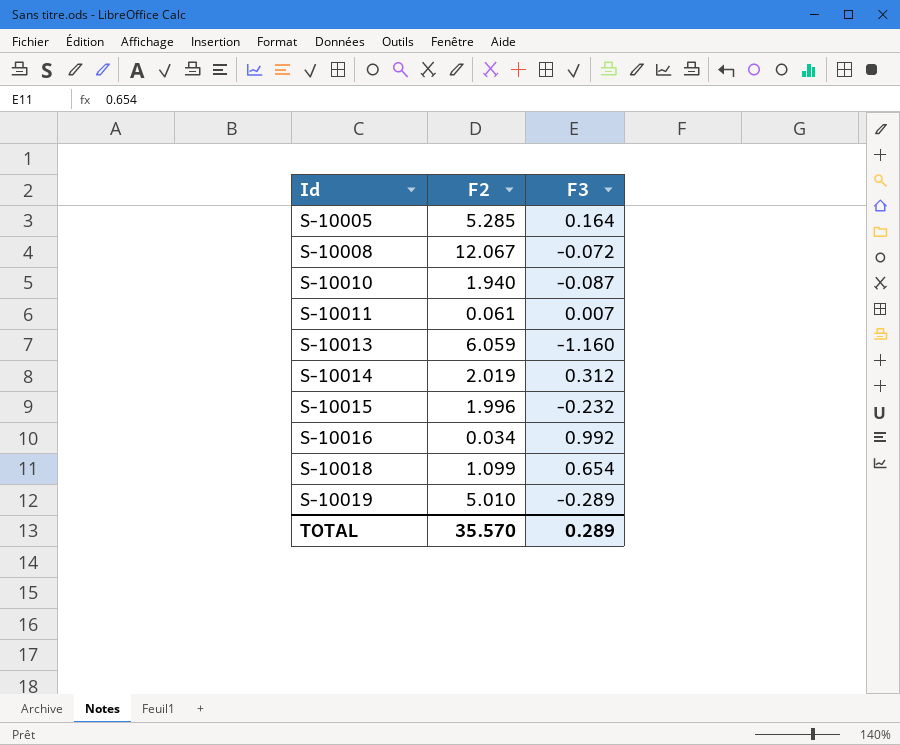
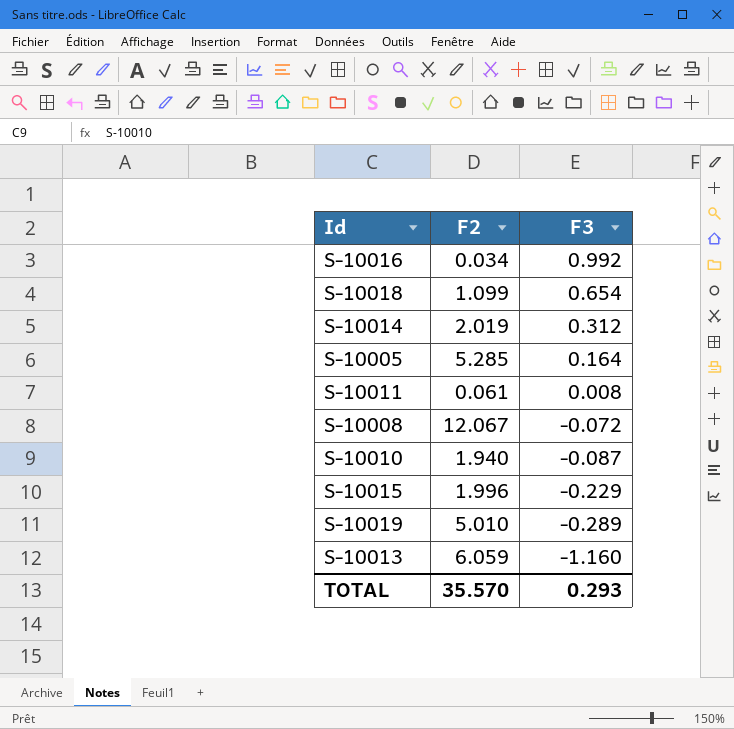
row order: Id ascending -> F3 descending
S-10011 | F3: 0.007 -> 0.008
S-10015 | F3: -0.232 -> -0.229
TOTAL | F3: 0.289 -> 0.293

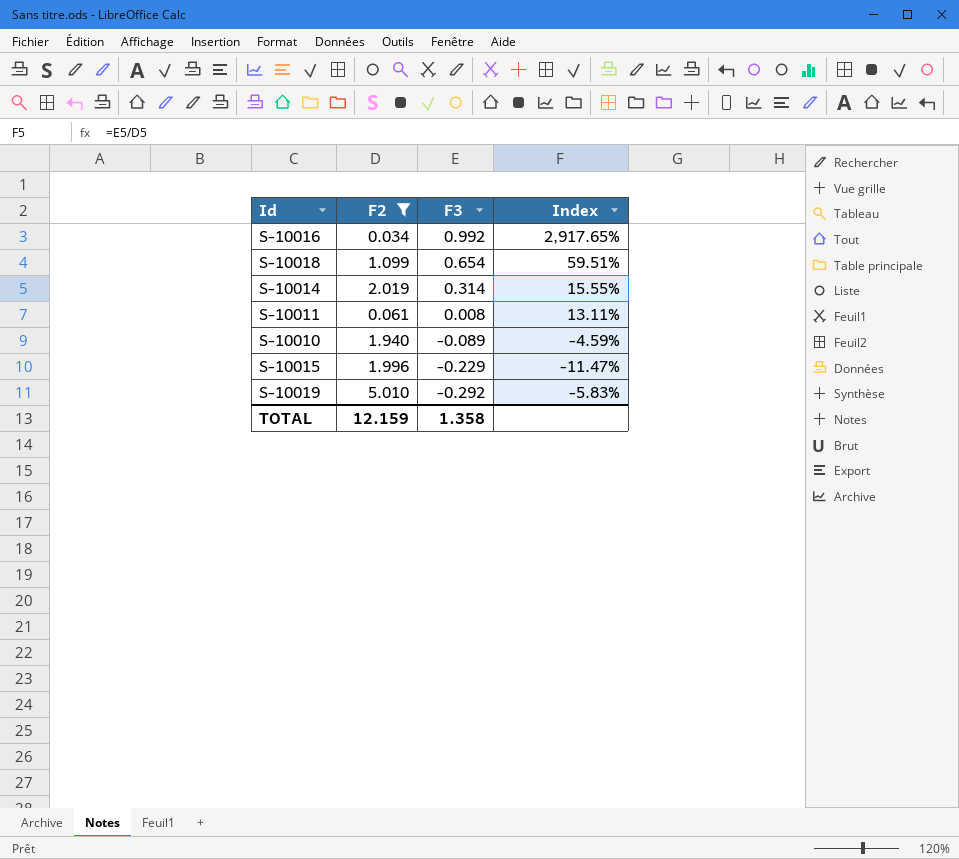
filter: none -> F2 <= 5.010
column Index | formula: none -> [F3] / [F2]
S-10014 | F3: 0.312 -> 0.314
S-10010 | F3: -0.087 -> -0.089
S-10019 | F3: -0.289 -> -0.292
TOTAL | F2: 35.570 -> 12.159
TOTAL | F3: 0.293 -> 1.358

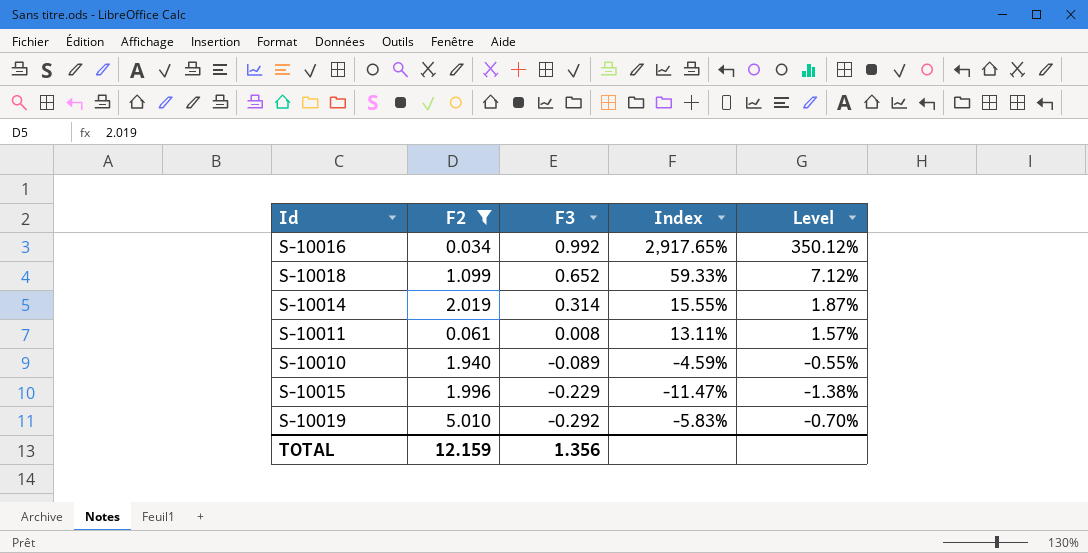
column Level | formula: none -> [Index] * 0.12
S-10018 | F3: 0.654 -> 0.652
S-10018 | Index: 59.51% -> 59.33%
TOTAL | F3: 1.358 -> 1.356

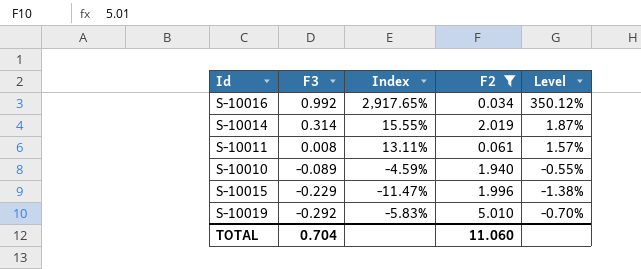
column F2 | position: 2 -> 4
row S-10018: 1.099 | 0.652 | 59.33% | 7.12% -> none
TOTAL | F3: 1.356 -> 0.704
TOTAL | F2: 12.159 -> 11.060

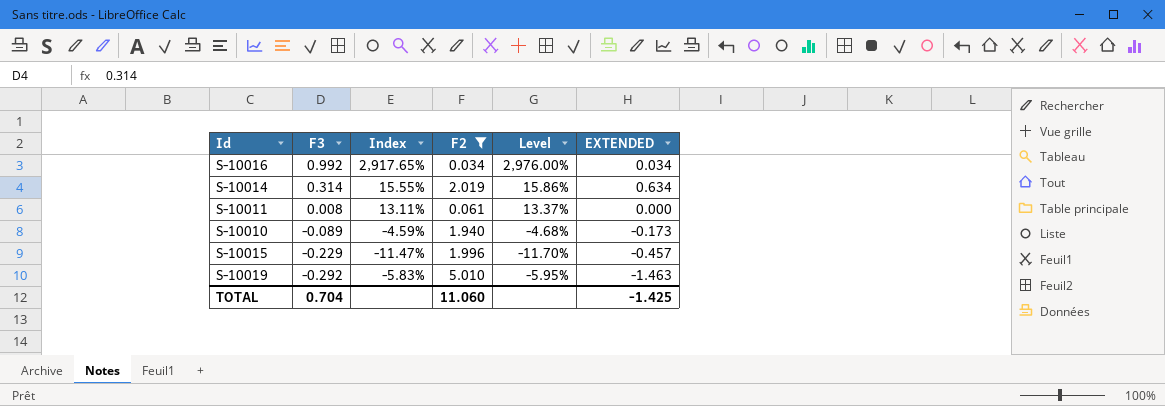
column Level | formula: [Index] * 0.12 -> [Index] * 1.02
column EXTENDED | formula: none -> [F3] * [F2]

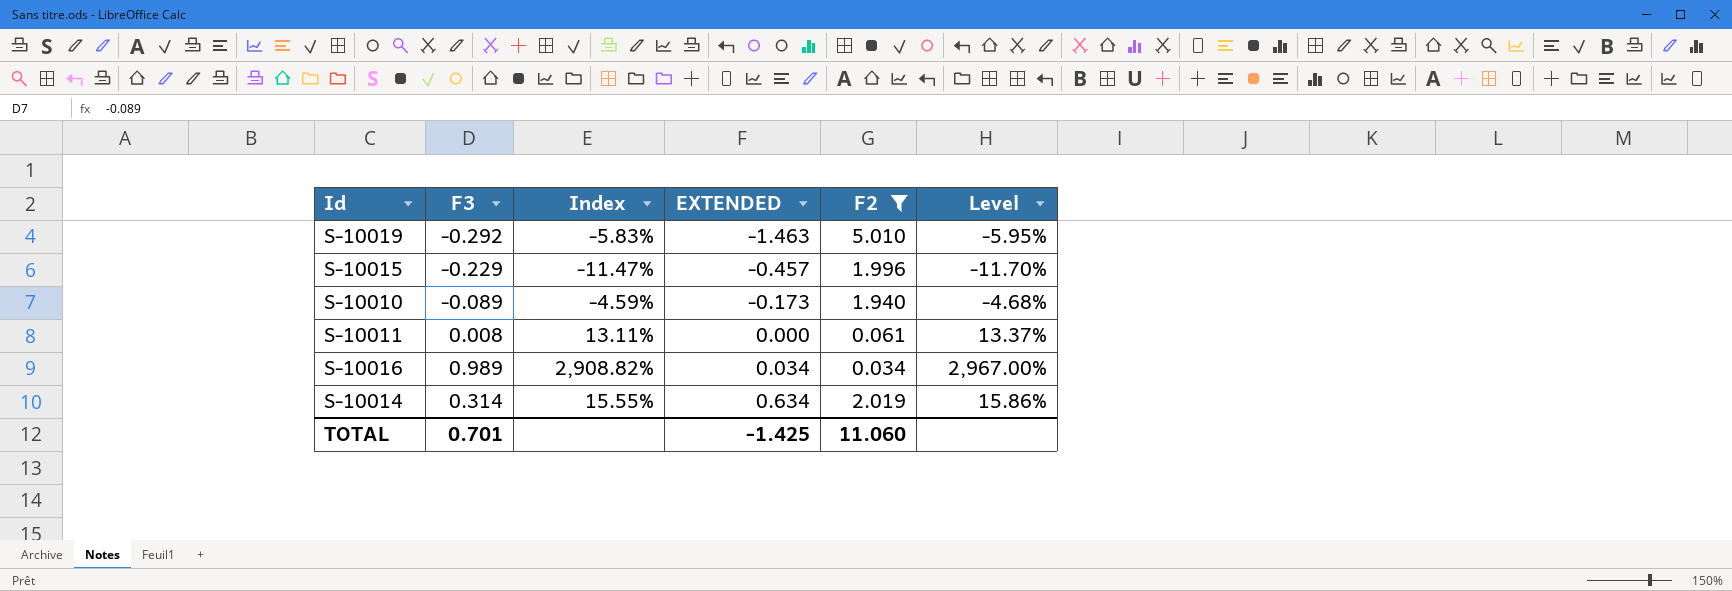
row order: F3 descending -> EXTENDED ascending
column EXTENDED | position: 6 -> 4
S-10016 | F3: 0.992 -> 0.989
S-10016 | Index: 2,917.65% -> 2,908.82%
S-10016 | Level: 2,976.00% -> 2,967.00%
TOTAL | F3: 0.704 -> 0.701

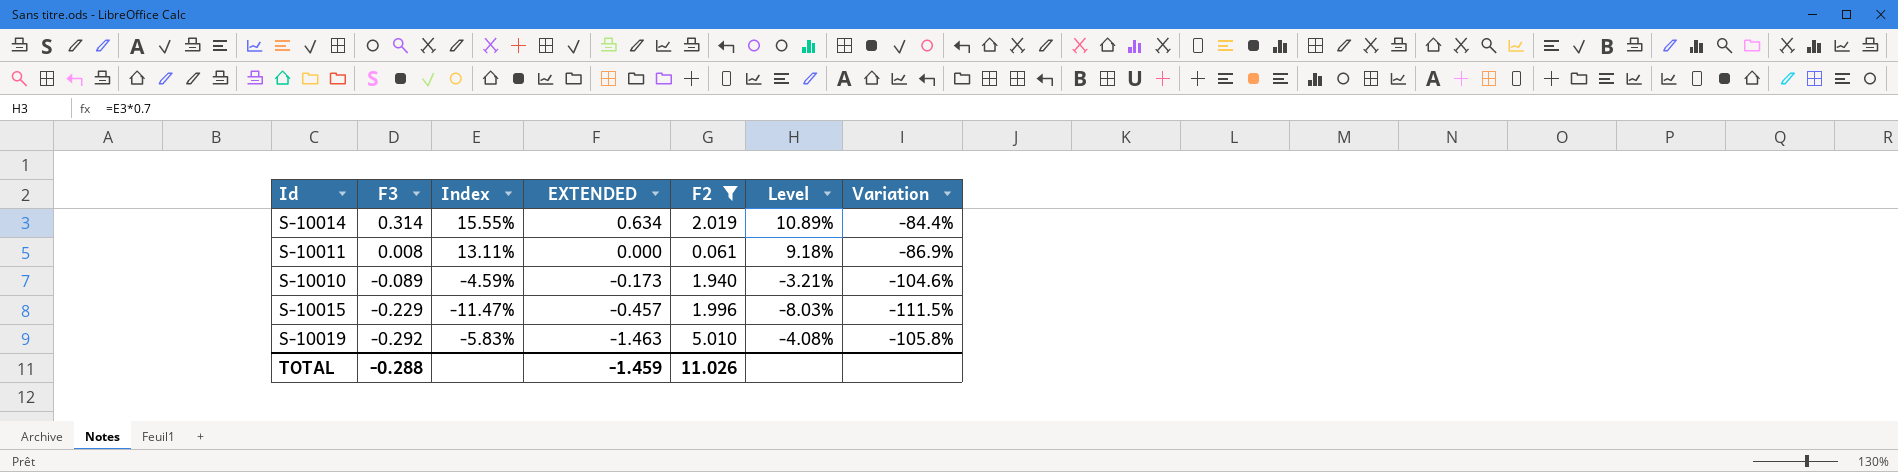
row order: EXTENDED ascending -> F3 descending
column Level | formula: [Index] * 1.02 -> [Index] * 0.7
column Variation | formula: none -> ([F3] - [F2]) / [F2]
row S-10016: 0.989 | 2,908.82% | 0.034 | 0.034 | 2,967.00% -> none
TOTAL | F3: 0.701 -> -0.288
TOTAL | EXTENDED: -1.425 -> -1.459
TOTAL | F2: 11.060 -> 11.026

